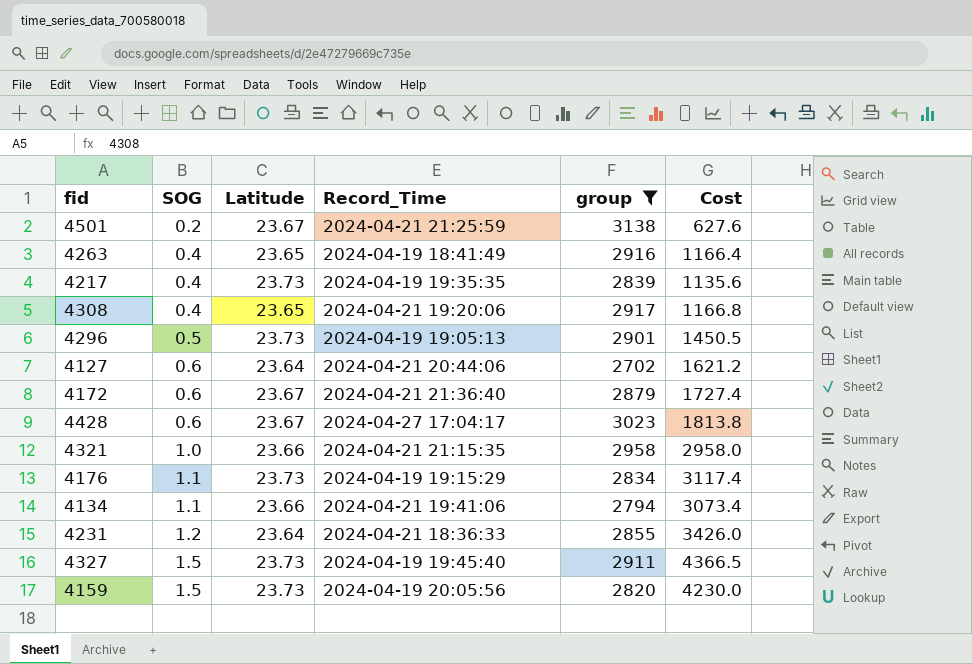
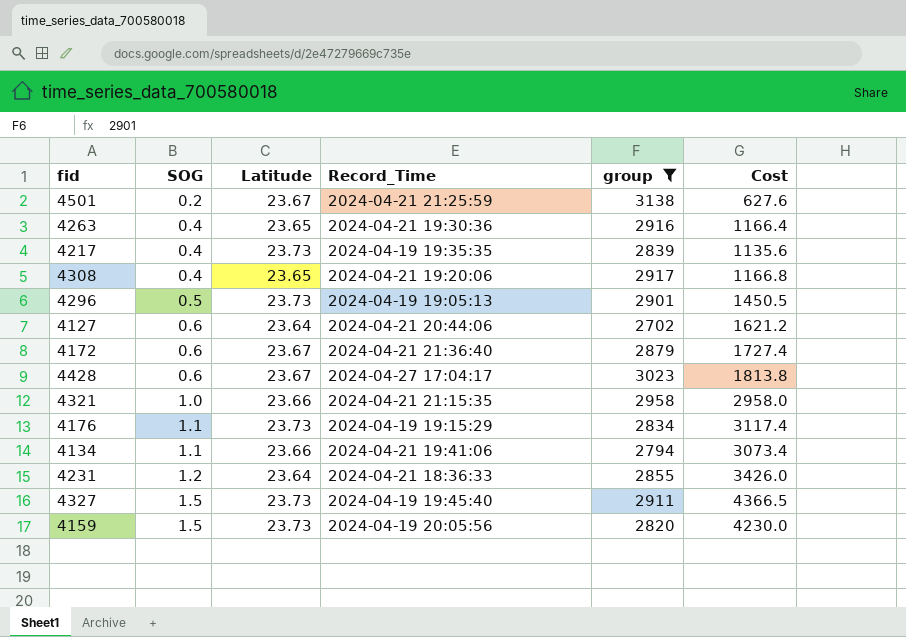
4263 | Record_Time: 2024-04-19 18:41:49 -> 2024-04-21 19:30:36

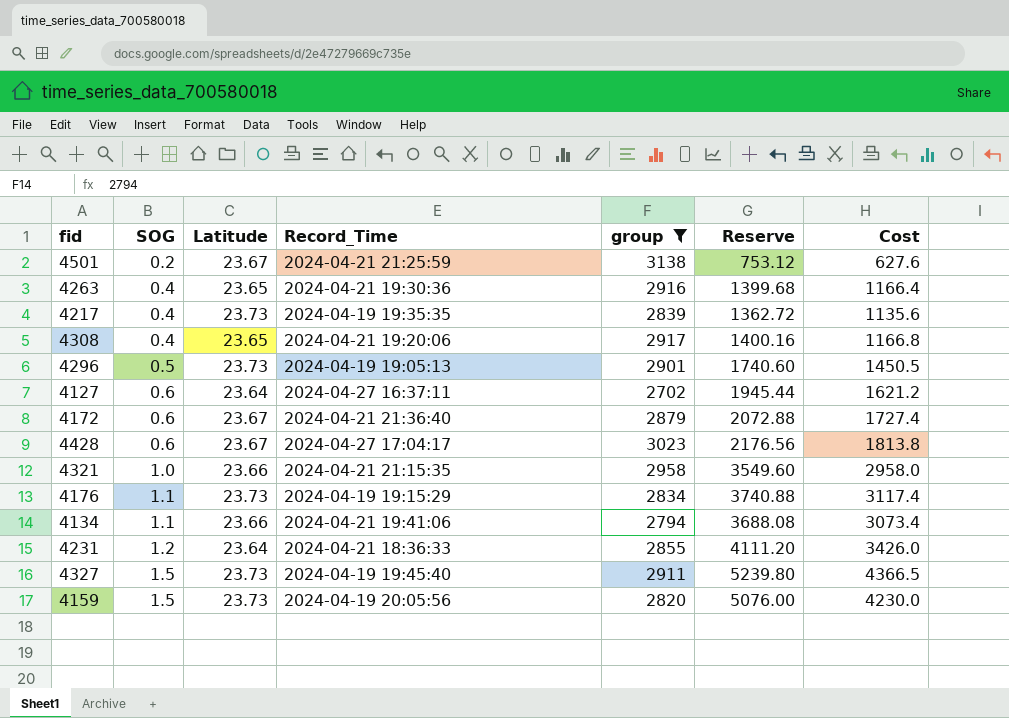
column Reserve | formula: none -> [Cost] * 1.2
4127 | Record_Time: 2024-04-21 20:44:06 -> 2024-04-27 16:37:11

